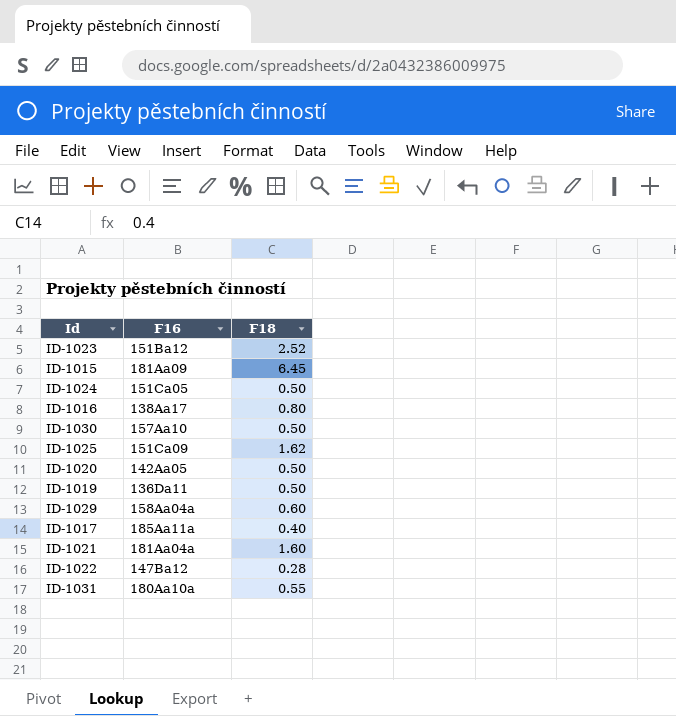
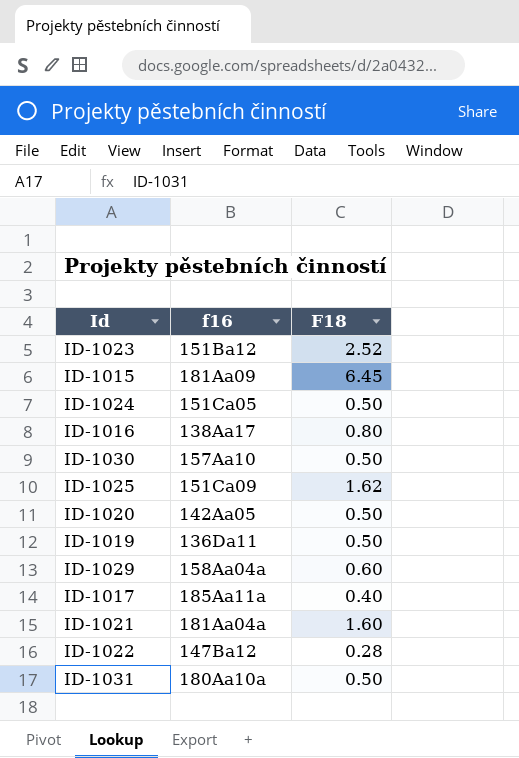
column name: F16 -> f16
ID-1031 | F18: 0.55 -> 0.50

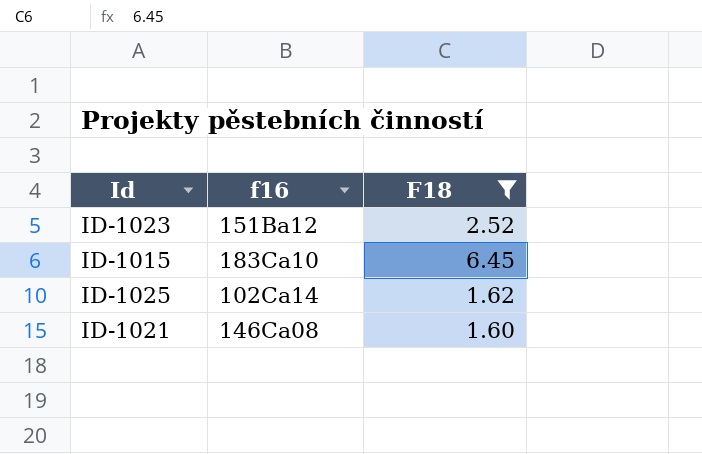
filter: none -> F18 >= 1.60
ID-1015 | f16: 181Aa09 -> 183Ca10
ID-1025 | f16: 151Ca09 -> 102Ca14
ID-1021 | f16: 181Aa04a -> 146Ca08

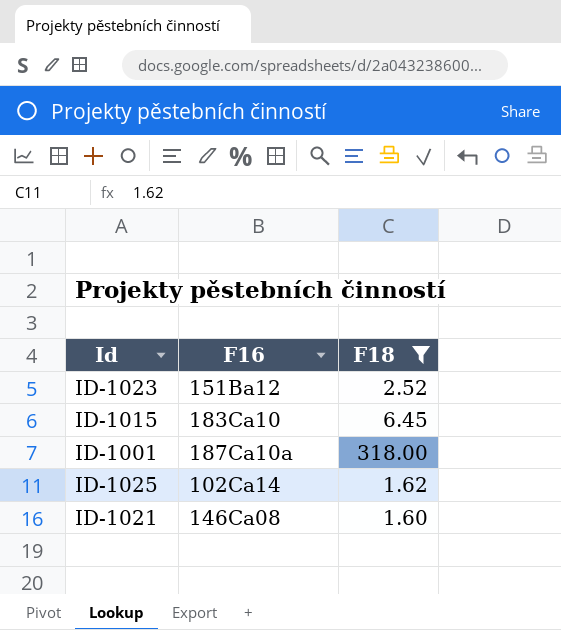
column name: f16 -> F16
row ID-1001: none -> 187Ca10a | 318.00

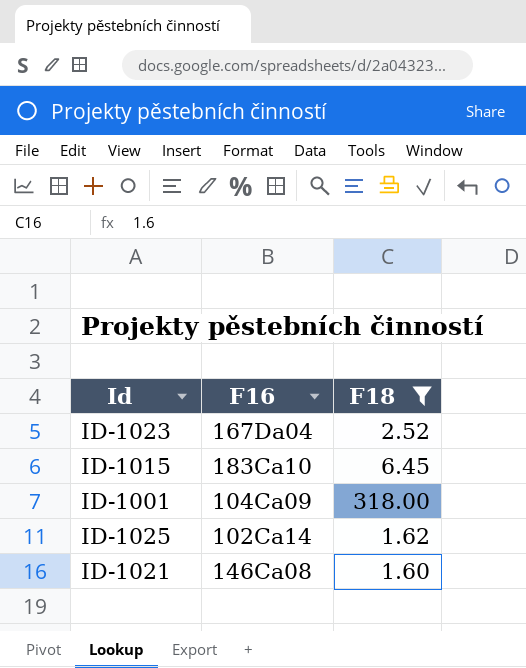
ID-1023 | F16: 151Ba12 -> 167Da04
ID-1001 | F16: 187Ca10a -> 104Ca09

